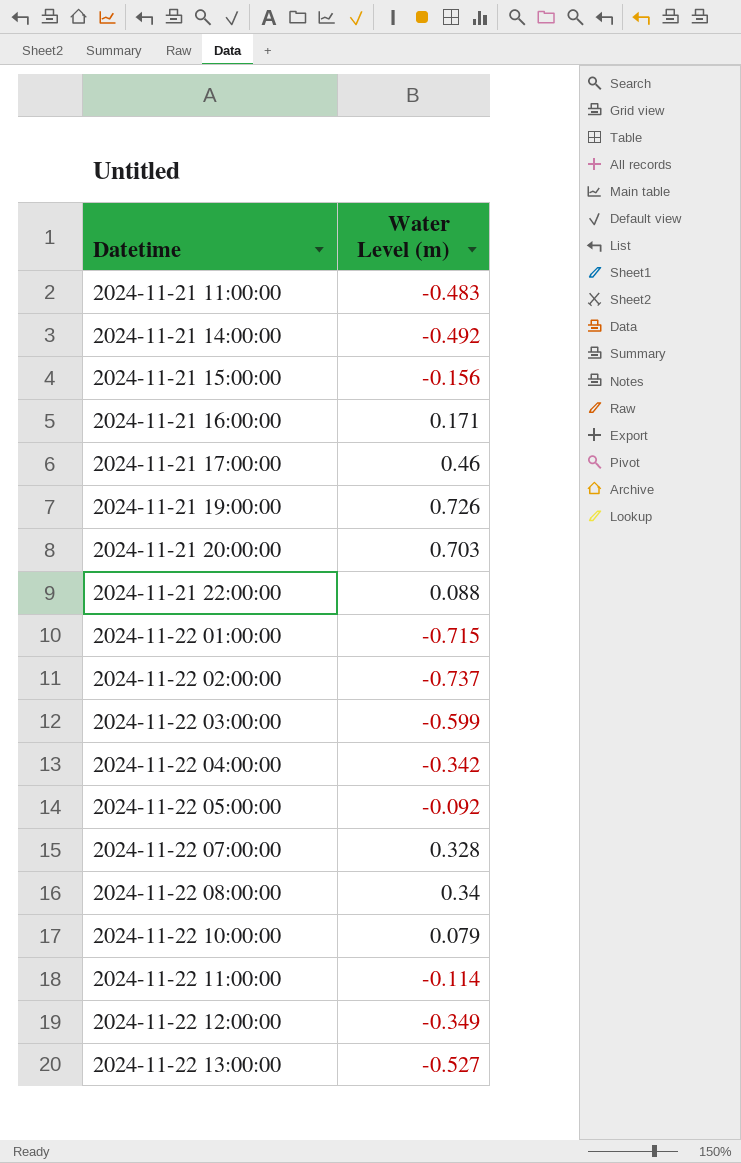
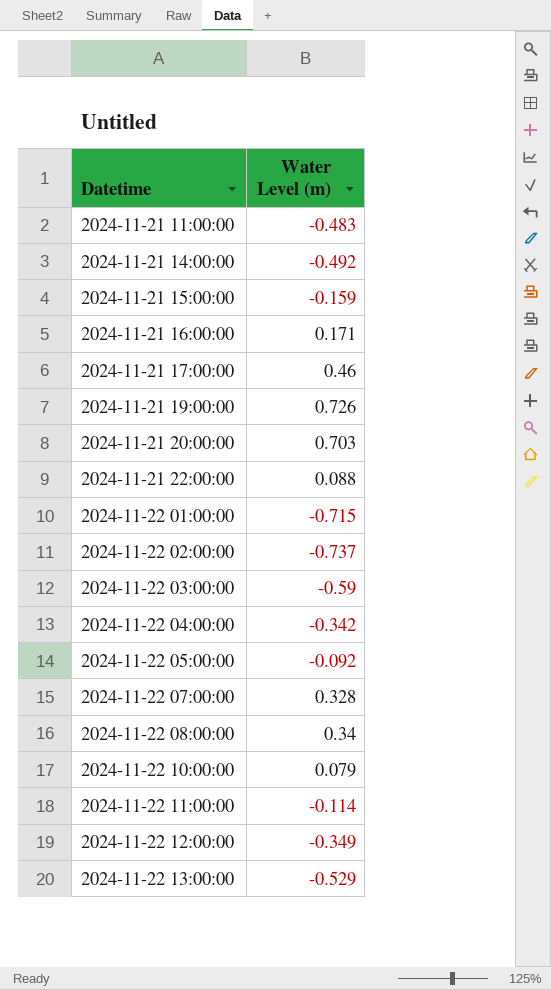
2024-11-21 15:00:00 | Water Level (m): -0.156 -> -0.159
2024-11-22 03:00:00 | Water Level (m): -0.599 -> -0.59
2024-11-22 13:00:00 | Water Level (m): -0.527 -> -0.529

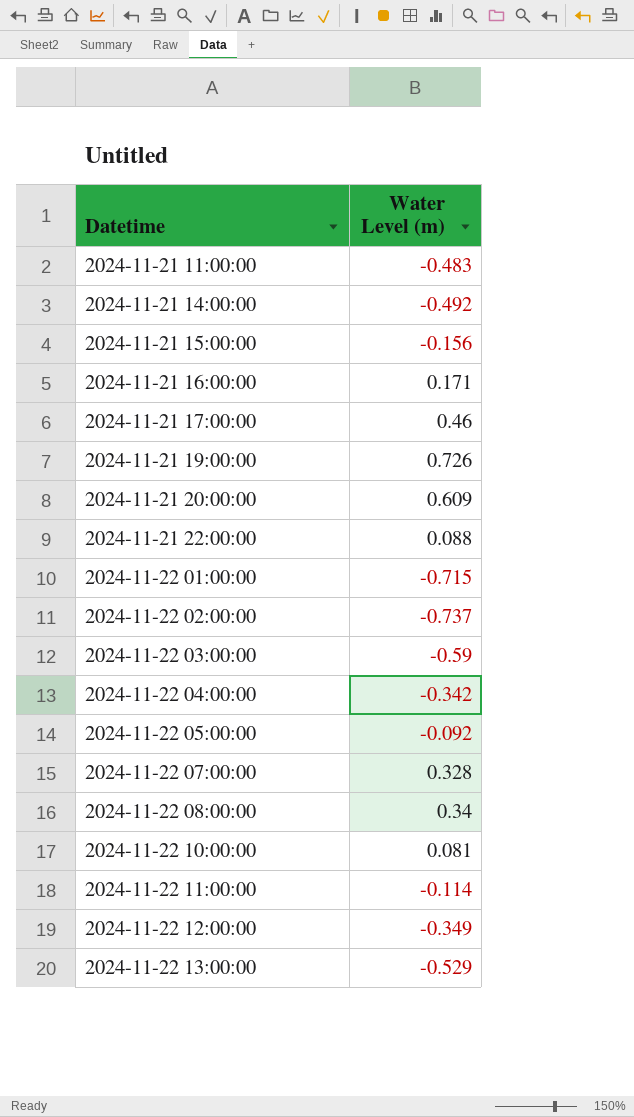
2024-11-21 15:00:00 | Water Level (m): -0.159 -> -0.156
2024-11-21 20:00:00 | Water Level (m): 0.703 -> 0.609
2024-11-22 10:00:00 | Water Level (m): 0.079 -> 0.081

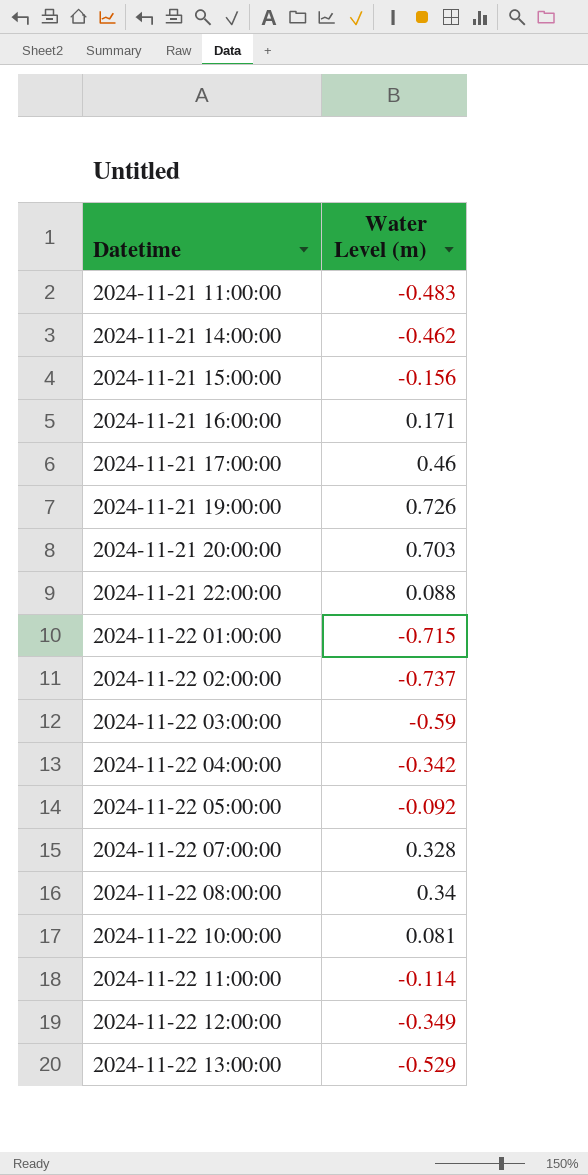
2024-11-21 14:00:00 | Water Level (m): -0.492 -> -0.462
2024-11-21 20:00:00 | Water Level (m): 0.609 -> 0.703

